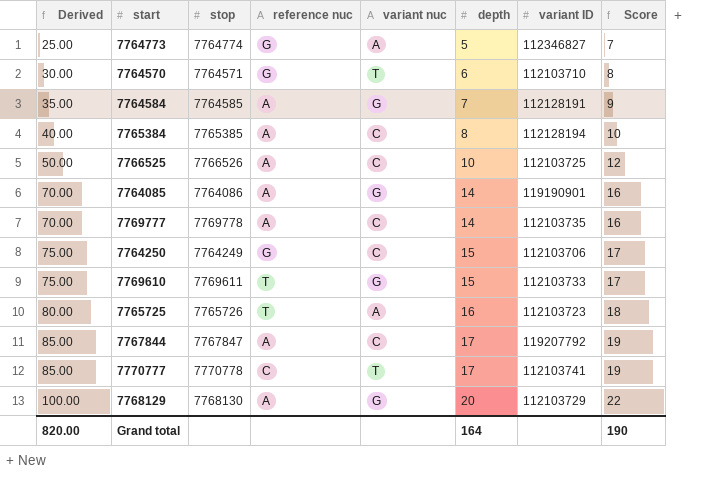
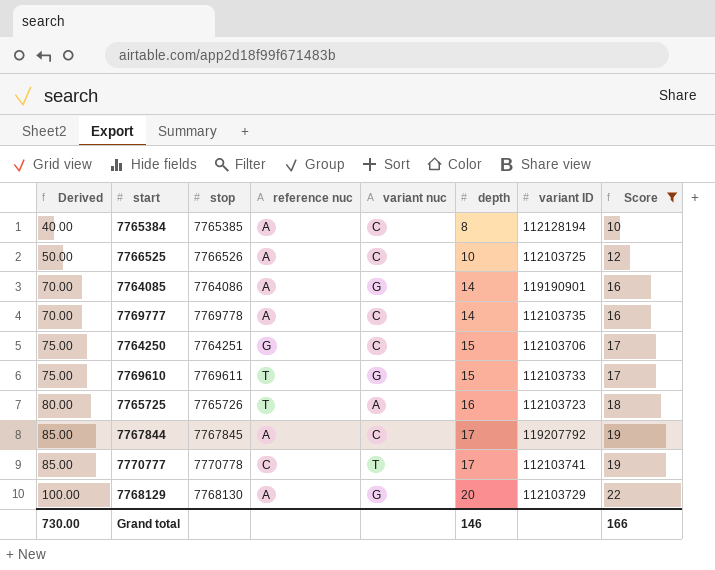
filter: none -> Score >= 10
7764250 | stop: 7764249 -> 7764251
7767844 | stop: 7767847 -> 7767845
Grand total | Derived: 820.00 -> 730.00
Grand total | depth: 164 -> 146
Grand total | Score: 190 -> 166

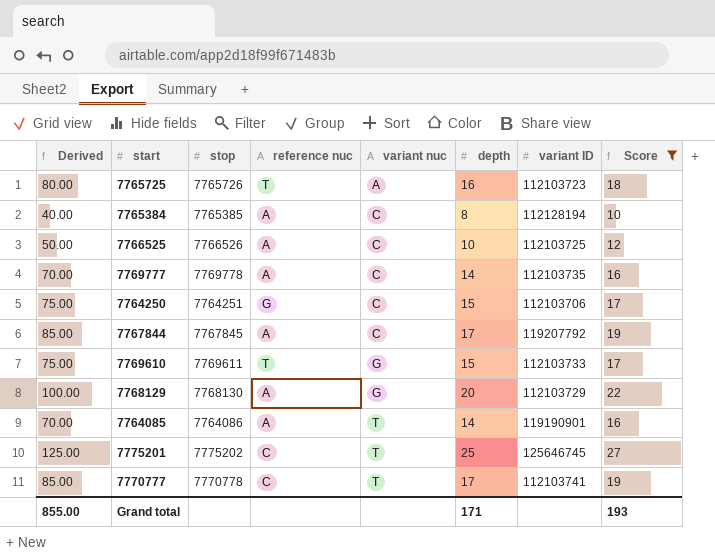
row order: Derived ascending -> variant nuc ascending
7764085 | variant nuc: G -> T
row 7775201: none -> 125.00 | 7775202 | C | T | 25 | 125646745 | 27
Grand total | Derived: 730.00 -> 855.00
Grand total | depth: 146 -> 171
Grand total | Score: 166 -> 193

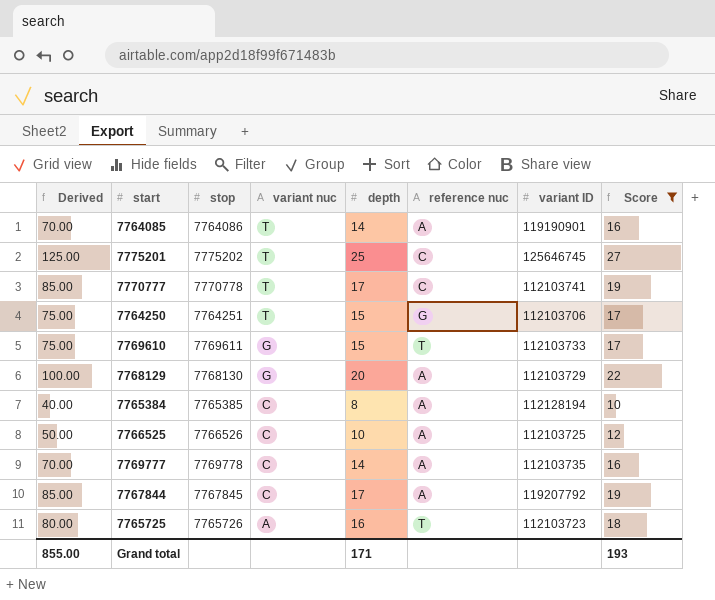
row order: variant nuc ascending -> variant nuc descending
column reference nuc | position: 4 -> 6
7764250 | variant nuc: C -> T

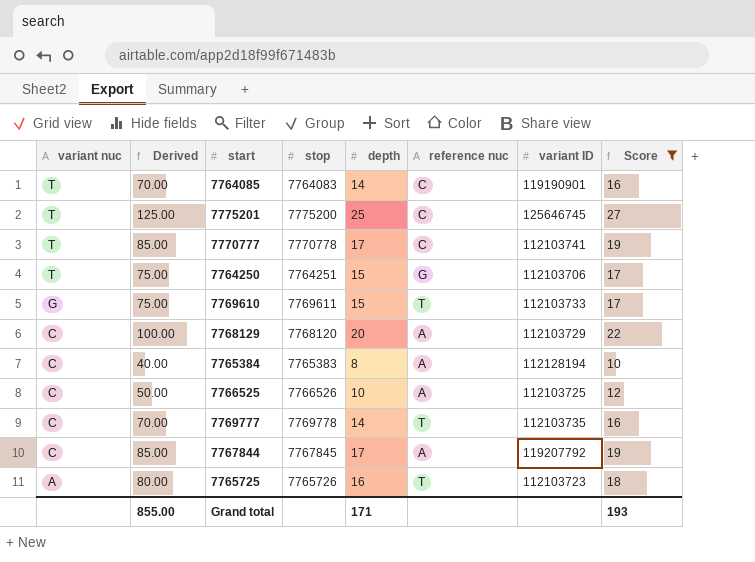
column variant nuc | position: 4 -> 1
7764085 | stop: 7764086 -> 7764083
7764085 | reference nuc: A -> C
7775201 | stop: 7775202 -> 7775200
7768129 | variant nuc: G -> C
7768129 | stop: 7768130 -> 7768120
7765384 | stop: 7765385 -> 7765383
7769777 | reference nuc: A -> T

